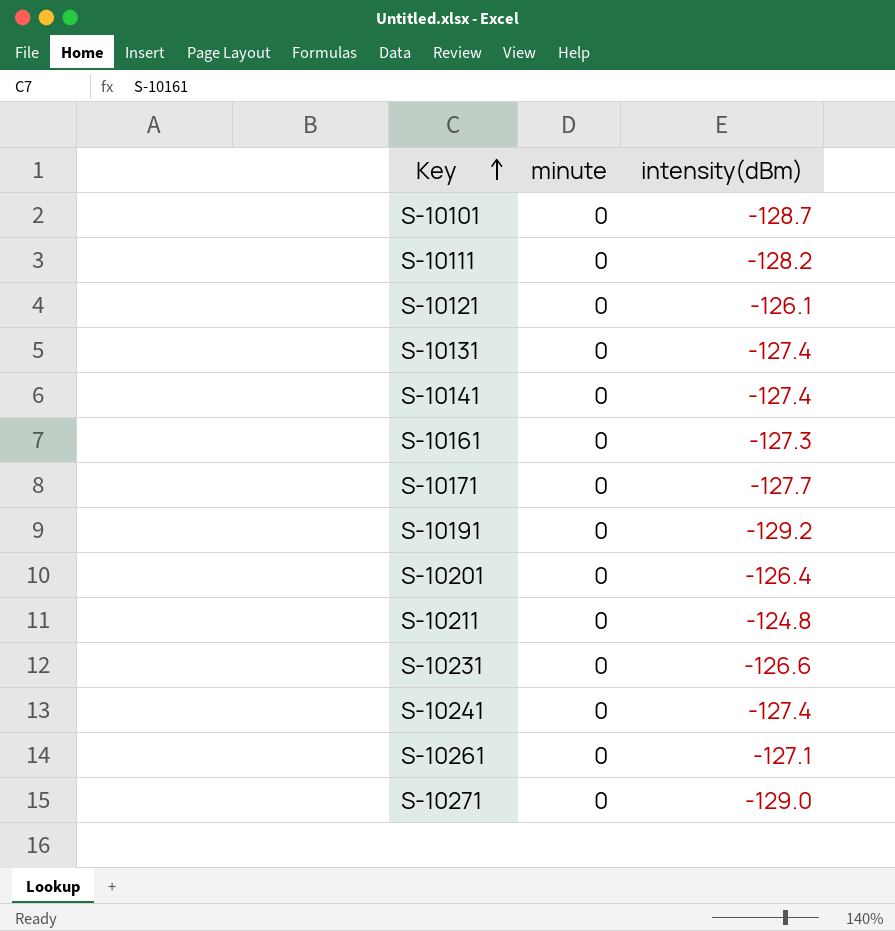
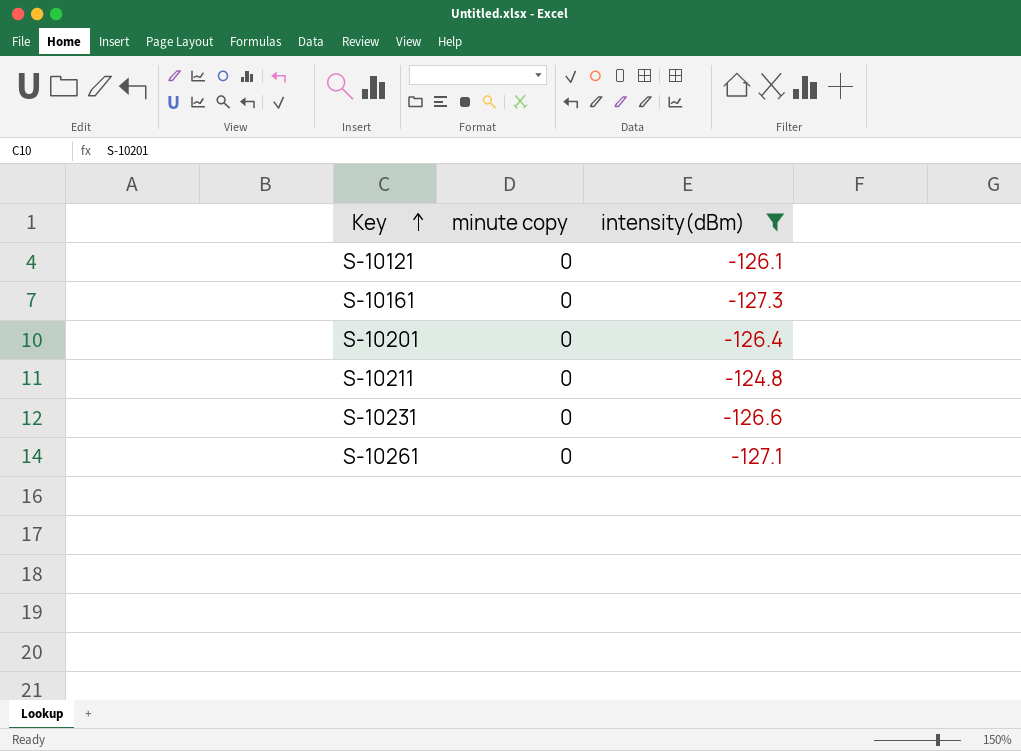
filter: none -> intensity(dBm) >= -127.3
column name: minute -> minute copy

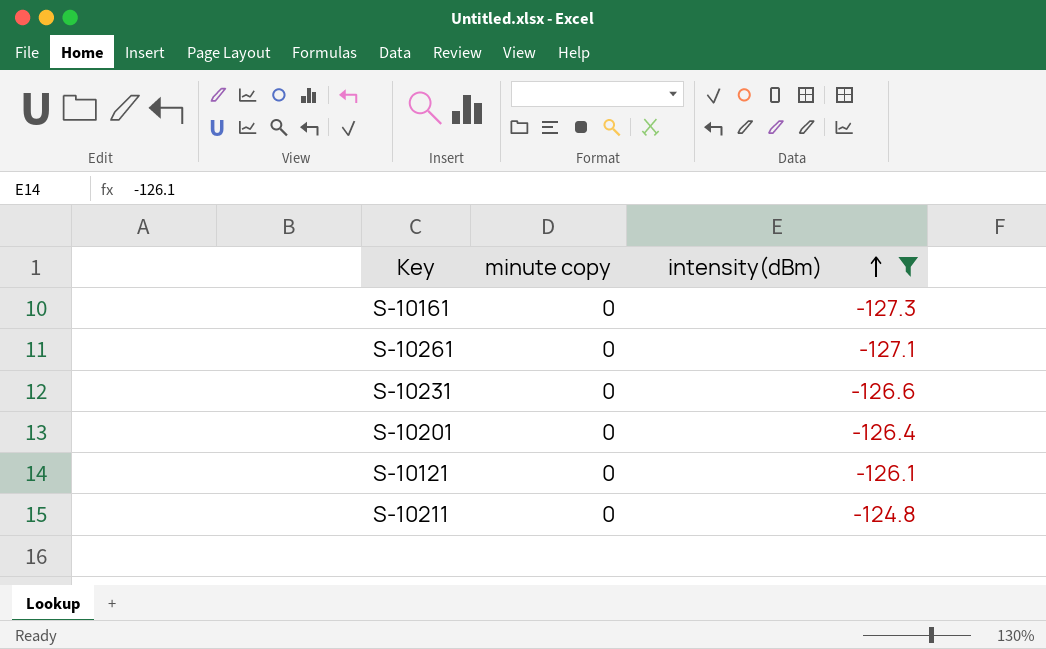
row order: Key ascending -> intensity(dBm) ascending

